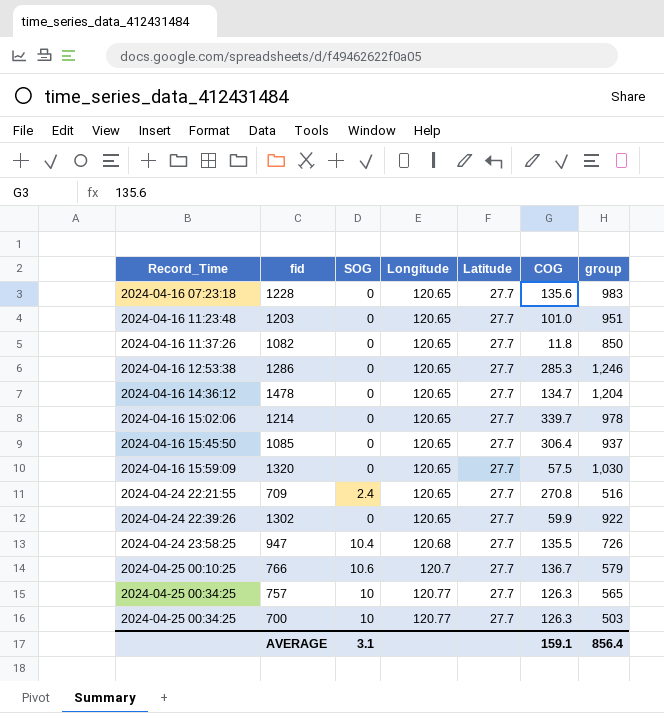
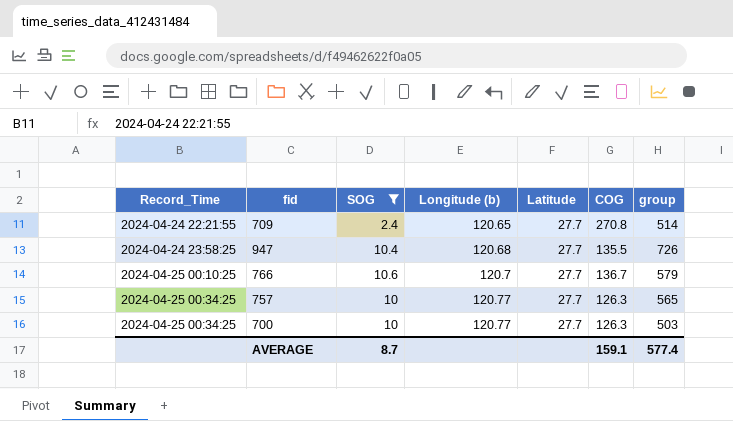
filter: none -> SOG != 0
column name: Longitude -> Longitude (b)
709 | group: 516 -> 514
AVERAGE | SOG: 3.1 -> 8.7
AVERAGE | group: 856.4 -> 577.4

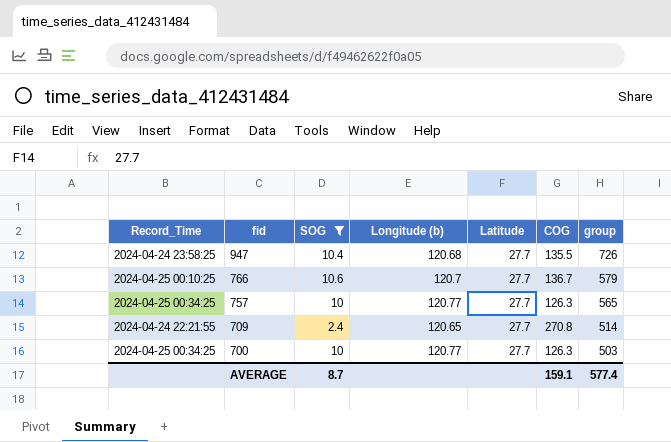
row order: Record_Time ascending -> fid descending

